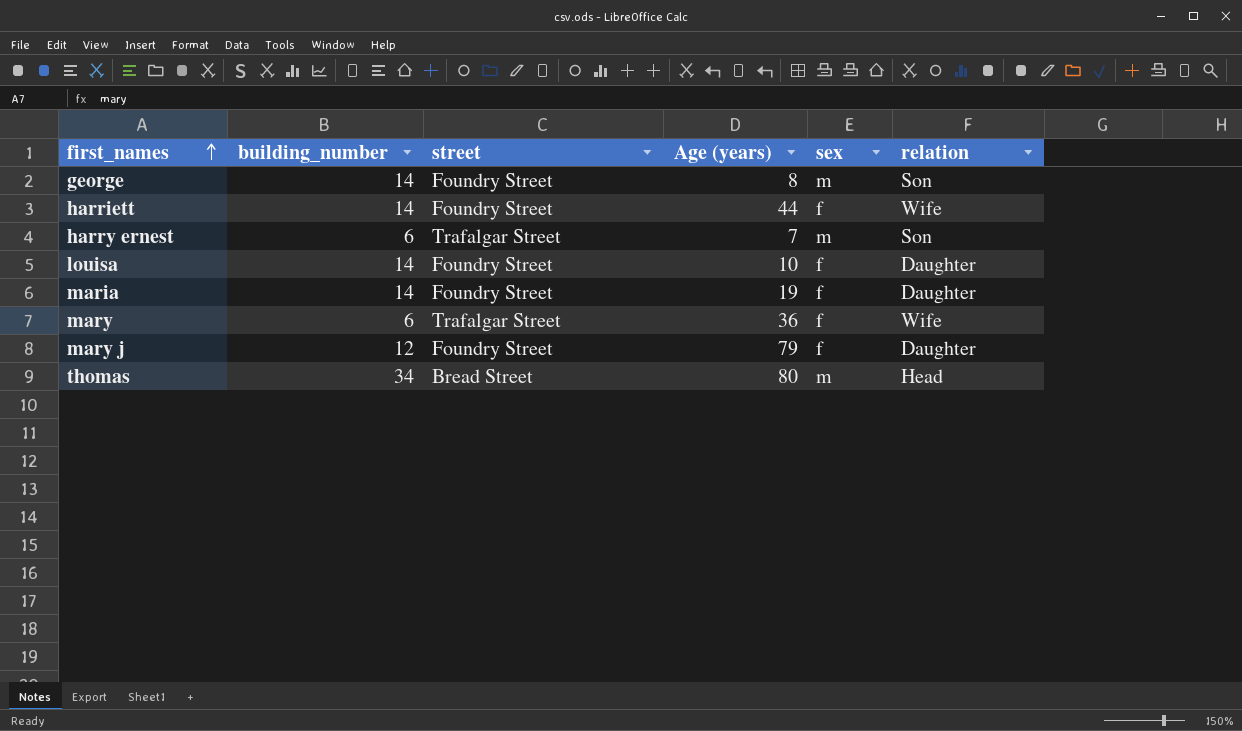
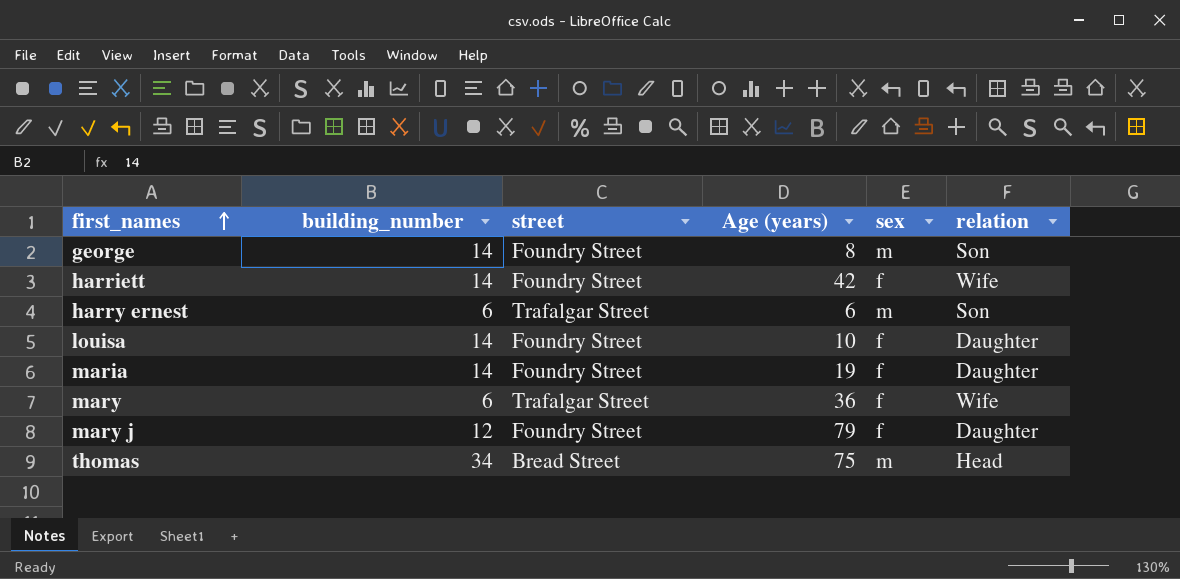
harriett | Age (years): 44 -> 42
harry ernest | Age (years): 7 -> 6
thomas | Age (years): 80 -> 75

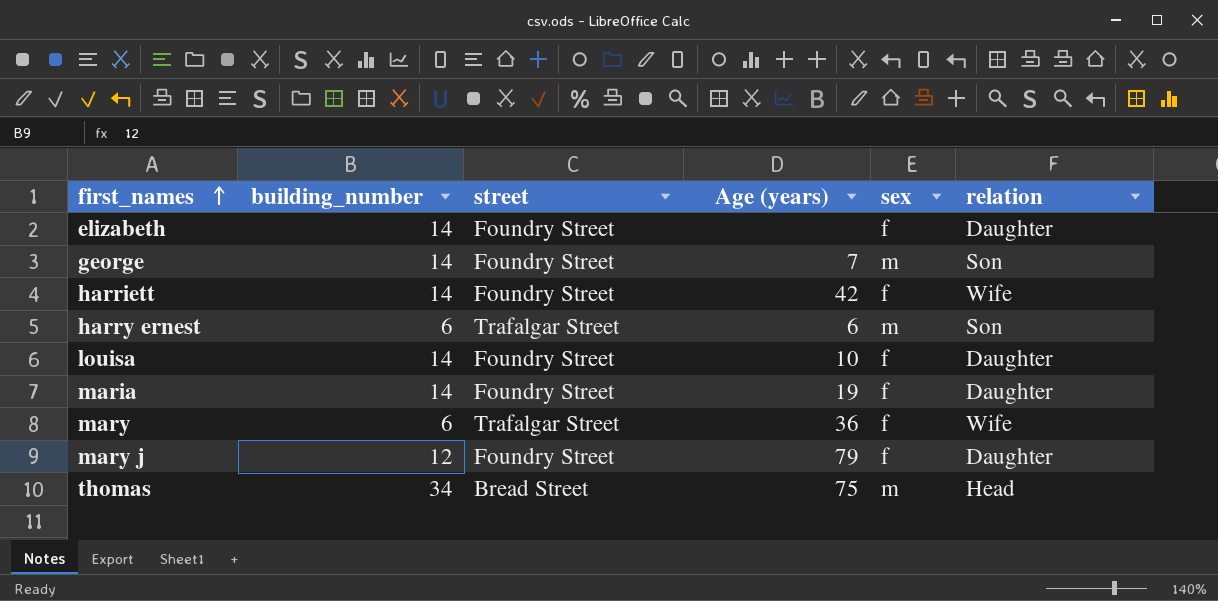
row elizabeth: none -> 14 | Foundry Street | none | f | Daughter
george | Age (years): 8 -> 7

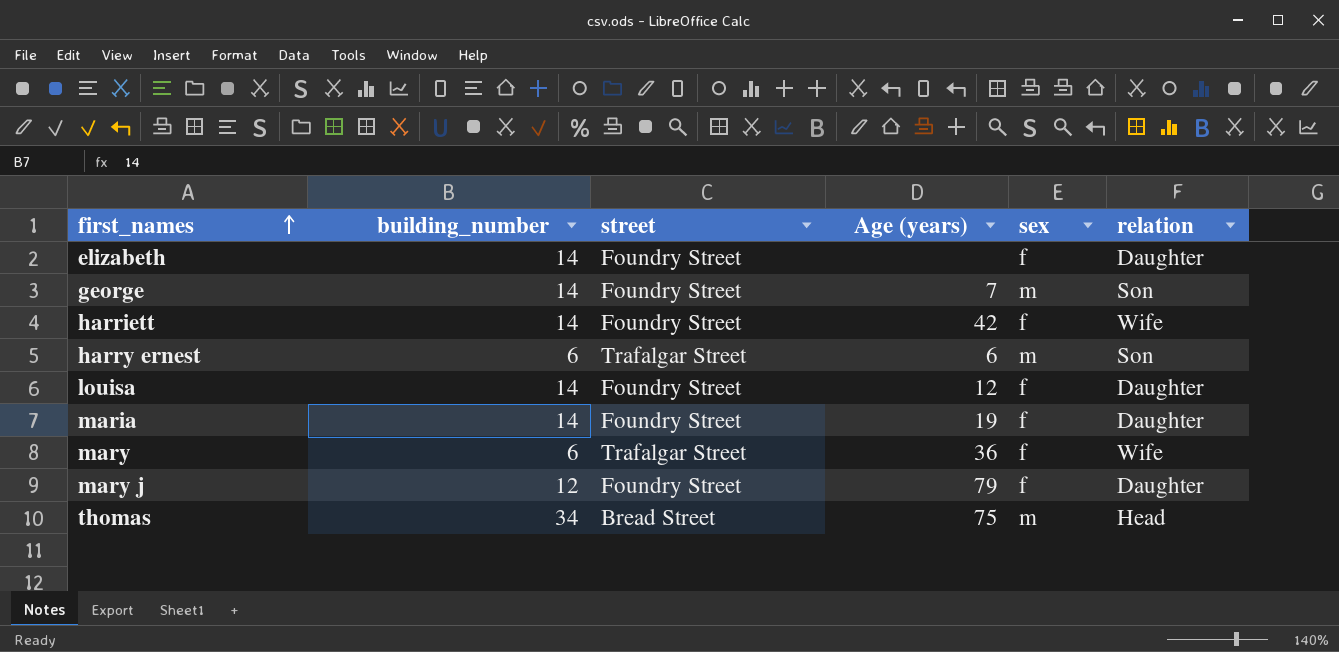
louisa | Age (years): 10 -> 12

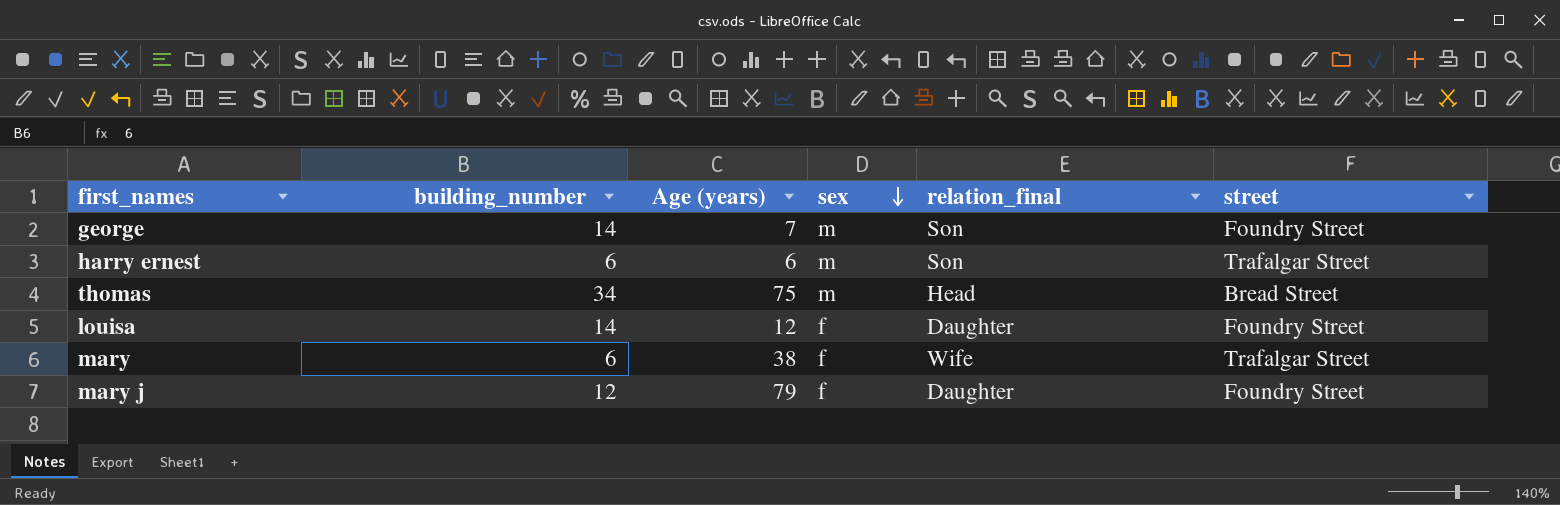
row order: first_names ascending -> sex descending
column name: relation -> relation_final
column street | position: 3 -> 6
row elizabeth: 14 | Foundry Street | none | f | Daughter -> none
row harriett: 14 | Foundry Street | 42 | f | Wife -> none
row maria: 14 | Foundry Street | 19 | f | Daughter -> none
mary | Age (years): 36 -> 38

